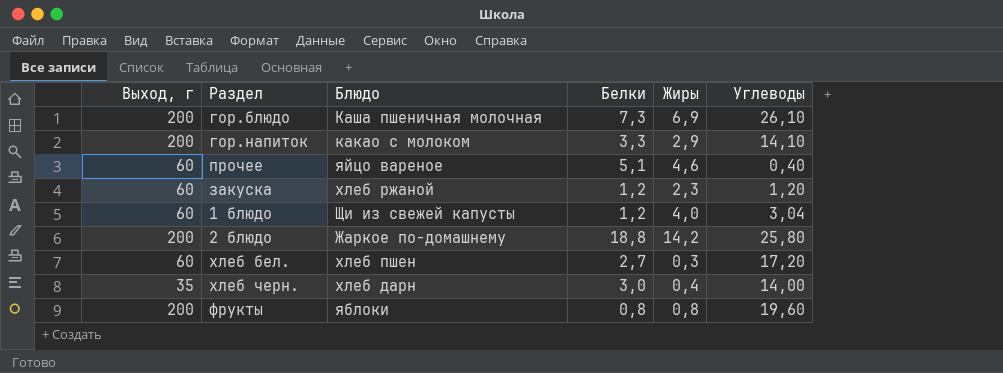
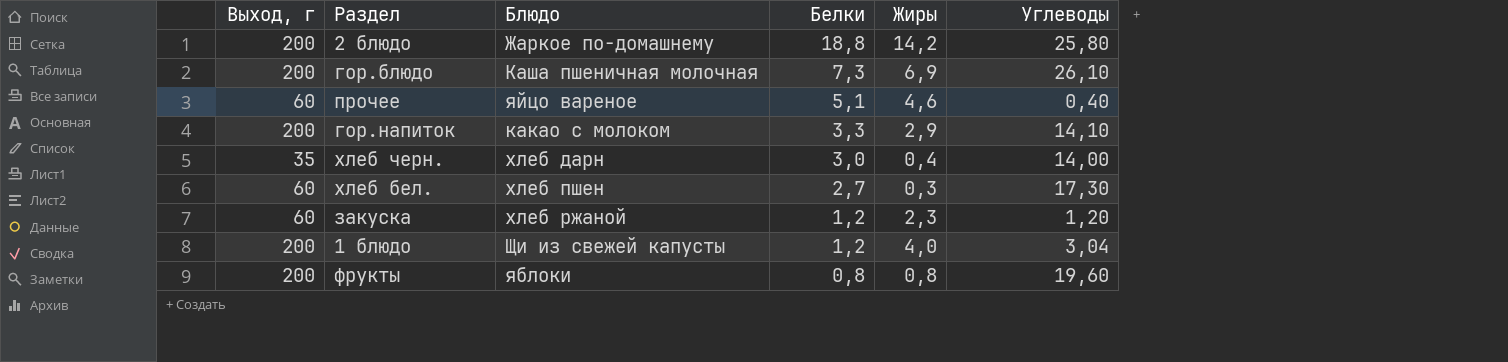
row order: none -> Белки descending
хлеб бел. | Углеводы: 17,20 -> 17,30
1 блюдо | Выход, г: 60 -> 200

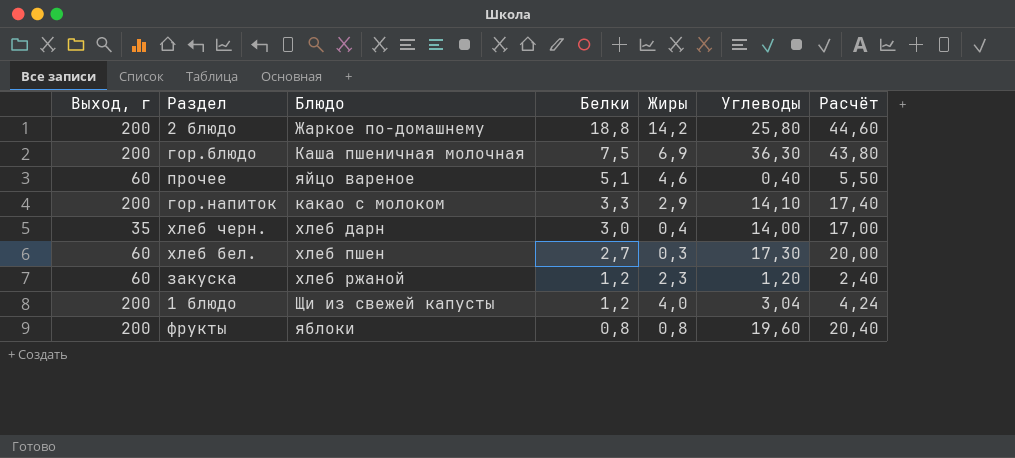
column Расчёт | formula: none -> [Белки] + [Углеводы]
гор.блюдо | Белки: 7,3 -> 7,5
гор.блюдо | Углеводы: 26,10 -> 36,30

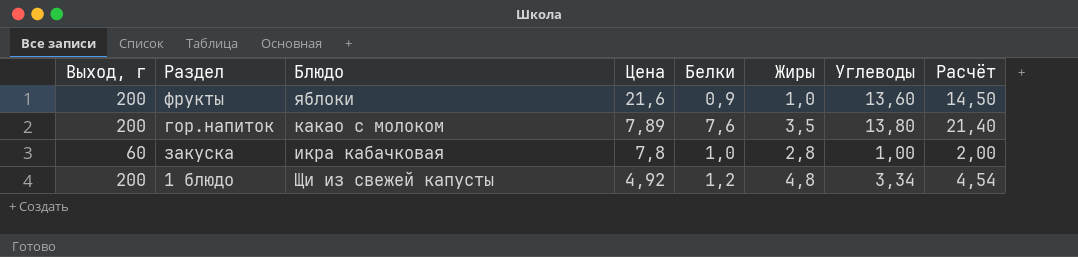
row order: Белки descending -> Цена descending
column Цена | position: none -> 4
row 2 блюдо: 200 | Жаркое по-домашнему | 18,8 | 14,2 | 25,80 | 44,60 -> none
row гор.блюдо: 200 | Каша пшеничная молочная | 7,5 | 6,9 | 36,30 | 43,80 -> none
row прочее: 60 | яйцо вареное | 5,1 | 4,6 | 0,40 | 5,50 -> none
row хлеб черн.: 35 | хлеб дарн | 3,0 | 0,4 | 14,00 | 17,00 -> none
row хлеб бел.: 60 | хлеб пшен | 2,7 | 0,3 | 17,30 | 20,00 -> none
фрукты | Белки: 0,8 -> 0,9
фрукты | Жиры: 0,8 -> 1,0
фрукты | Углеводы: 19,60 -> 13,60
фрукты | Расчёт: 20,40 -> 14,50
гор.напиток | Белки: 3,3 -> 7,6
гор.напиток | Жиры: 2,9 -> 3,5
гор.напиток | Углеводы: 14,10 -> 13,80
гор.напиток | Расчёт: 17,40 -> 21,40
закуска | Блюдо: хлеб ржаной -> икра кабачковая
закуска | Белки: 1,2 -> 1,0
закуска | Жиры: 2,3 -> 2,8
закуска | Углеводы: 1,20 -> 1,00
закуска | Расчёт: 2,40 -> 2,00
1 блюдо | Жиры: 4,0 -> 4,8
1 блюдо | Углеводы: 3,04 -> 3,34
1 блюдо | Расчёт: 4,24 -> 4,54

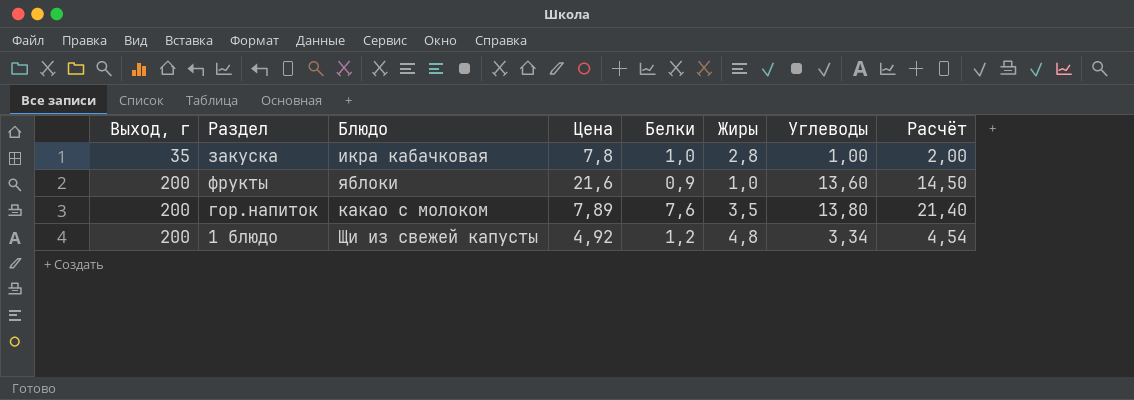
row order: Цена descending -> Выход, г ascending
закуска | Выход, г: 60 -> 35

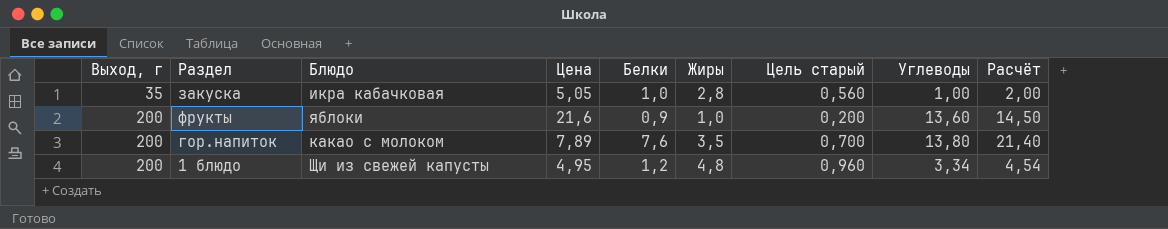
column Цель старый | formula: none -> [Жиры] * 0,2
закуска | Цена: 7,8 -> 5,05
1 блюдо | Цена: 4,92 -> 4,95

